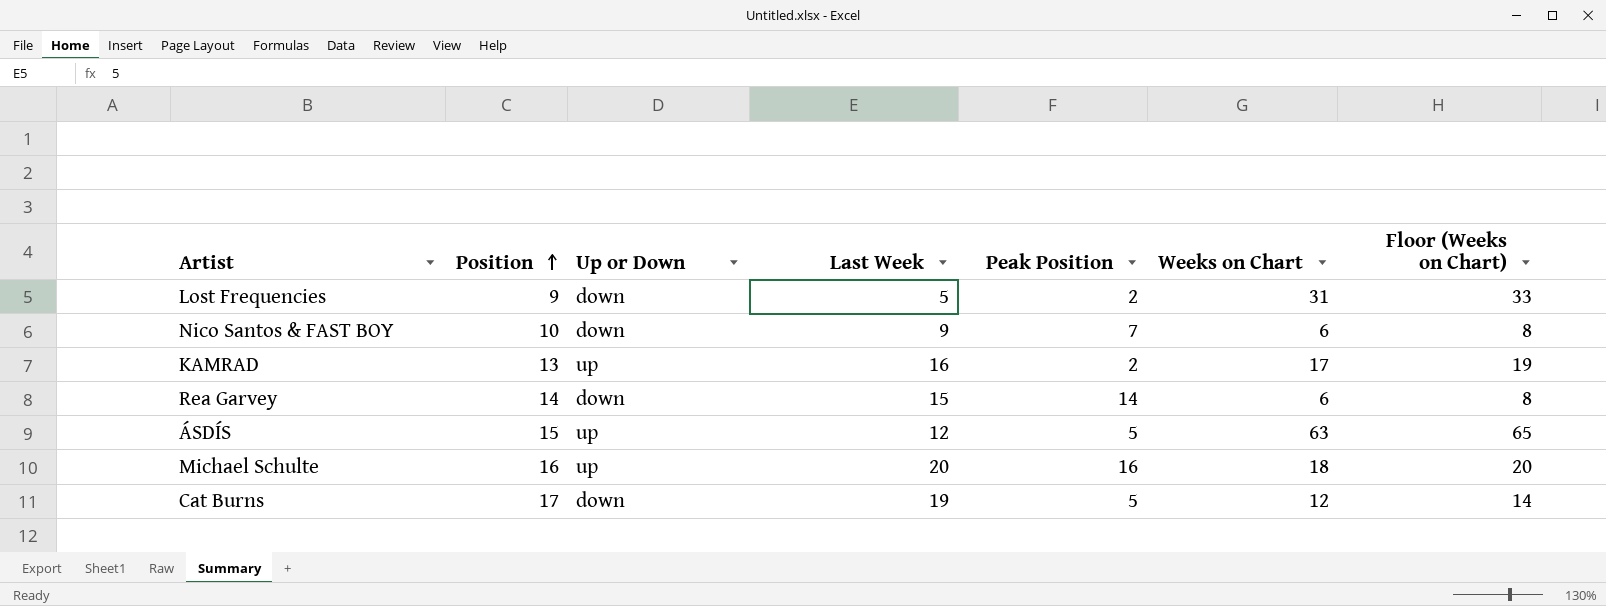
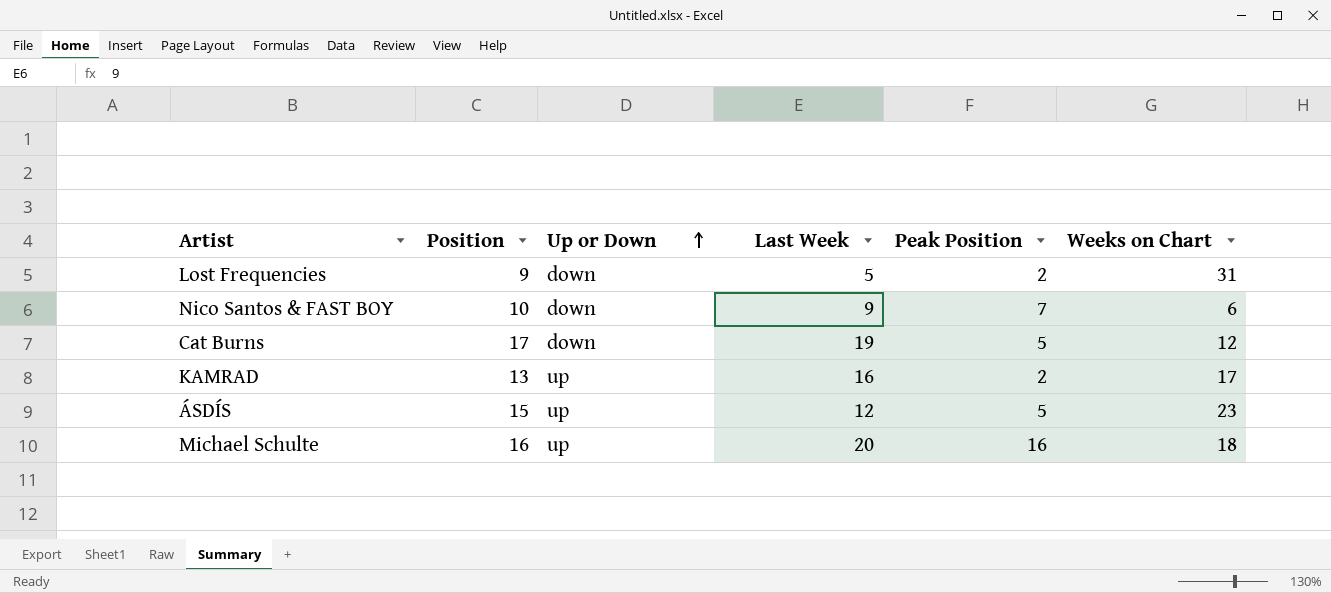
row order: Position ascending -> Up or Down ascending
column Floor (Weeks on Chart) | formula: [Weeks on Chart] + 2 -> none
row Rea Garvey: 14 | down | 15 | 14 | 6 | 8 -> none
ÁSDÍS | Weeks on Chart: 63 -> 23

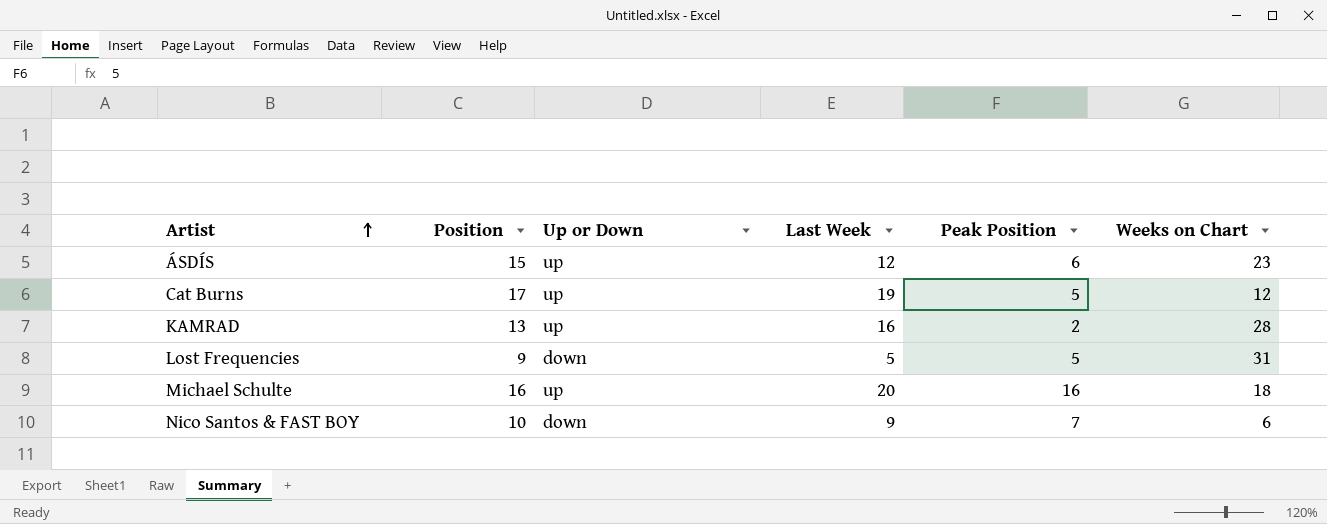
row order: Up or Down ascending -> Artist ascending
ÁSDÍS | Peak Position: 5 -> 6
Cat Burns | Up or Down: down -> up
KAMRAD | Weeks on Chart: 17 -> 28
Lost Frequencies | Peak Position: 2 -> 5

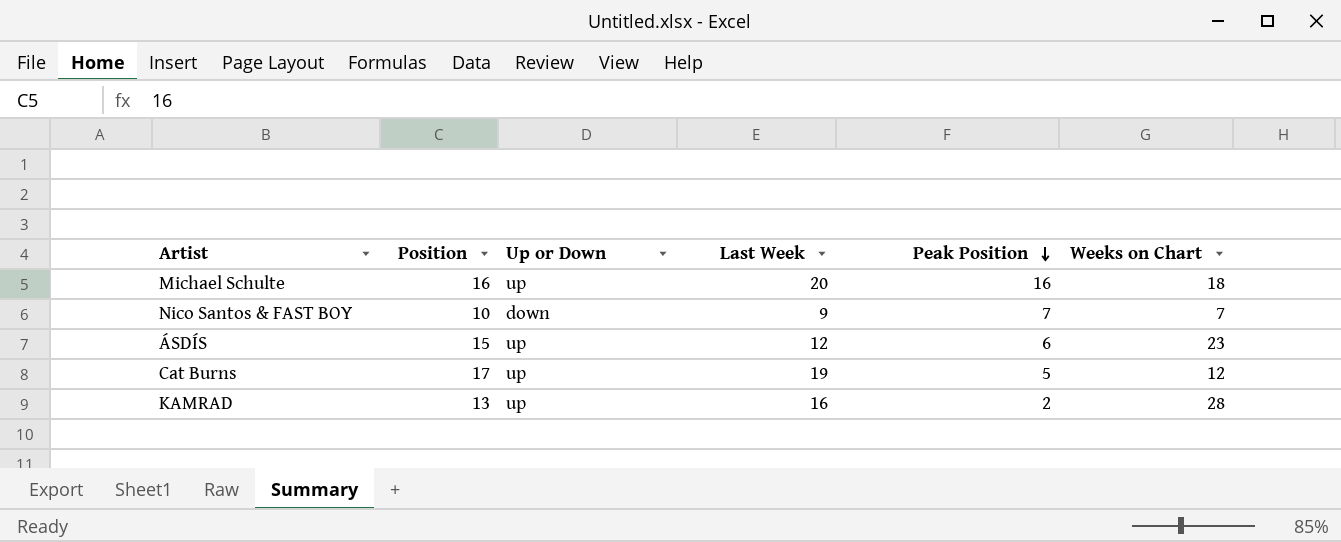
row order: Artist ascending -> Peak Position descending
row Lost Frequencies: 9 | down | 5 | 5 | 31 -> none
Nico Santos & FAST BOY | Weeks on Chart: 6 -> 7

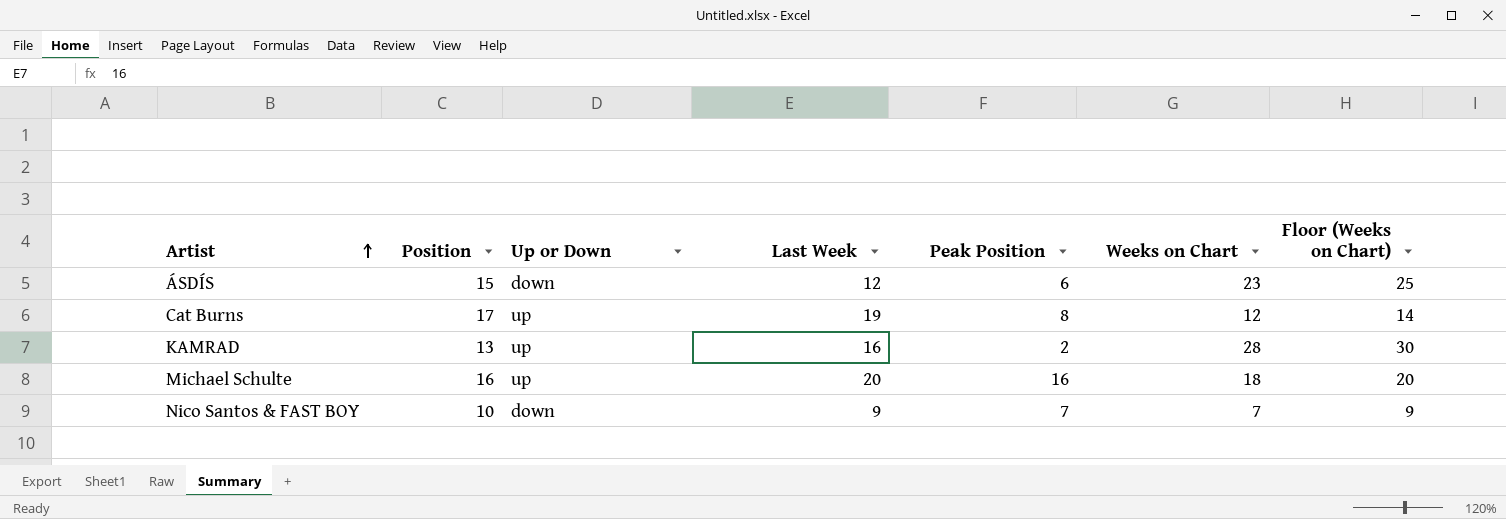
row order: Peak Position descending -> Artist ascending
column Floor (Weeks on Chart) | formula: none -> [Weeks on Chart] + 2
ÁSDÍS | Up or Down: up -> down
Cat Burns | Peak Position: 5 -> 8

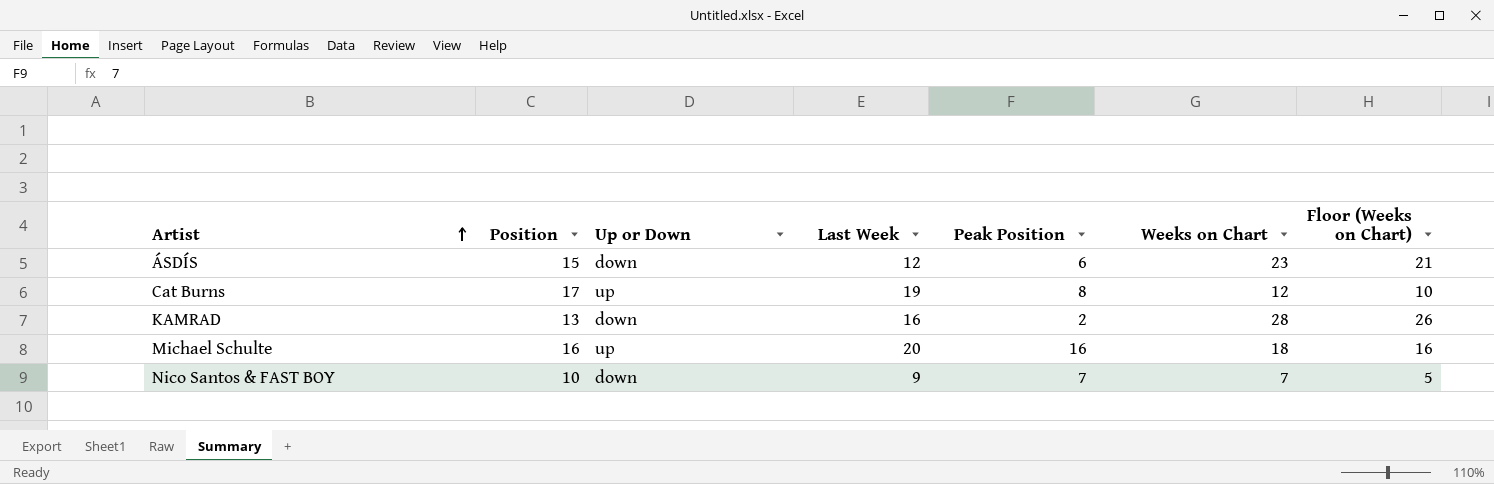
column Floor (Weeks on Chart) | formula: [Weeks on Chart] + 2 -> [Weeks on Chart] - 2
KAMRAD | Up or Down: up -> down

